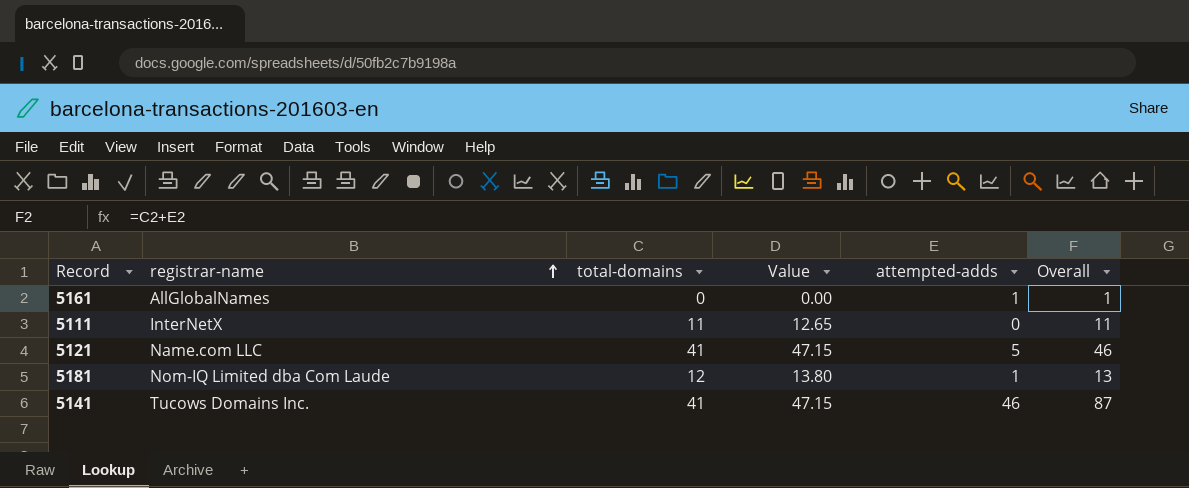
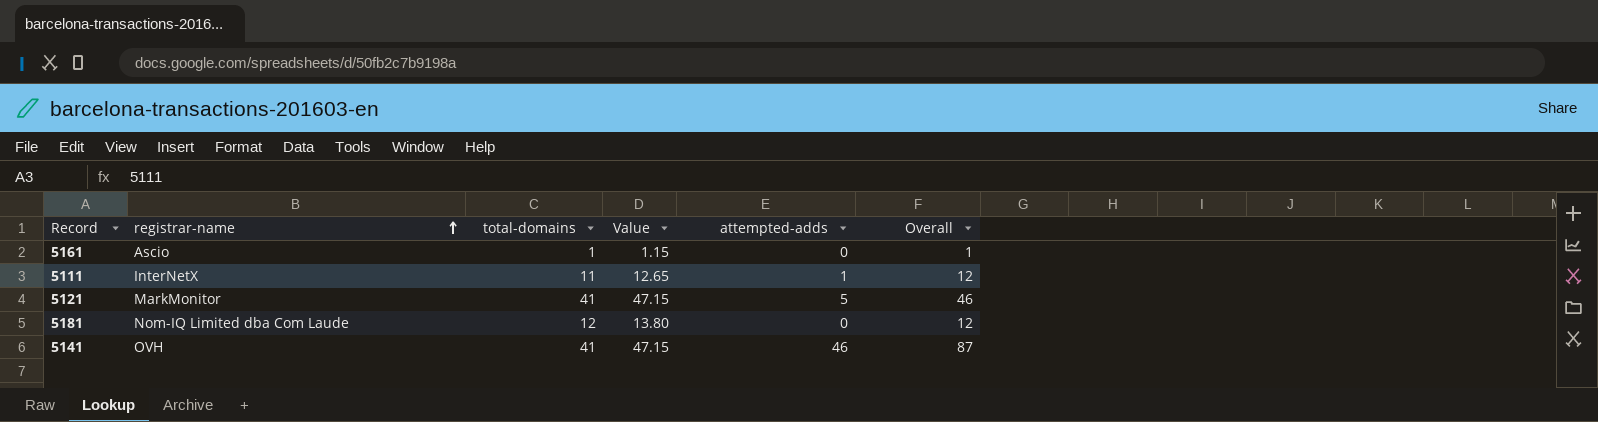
5161 | registrar-name: AllGlobalNames -> Ascio
5161 | total-domains: 0 -> 1
5161 | Value: 0.00 -> 1.15
5161 | attempted-adds: 1 -> 0
5111 | attempted-adds: 0 -> 1
5111 | Overall: 11 -> 12
5121 | registrar-name: Name.com LLC -> MarkMonitor
5181 | attempted-adds: 1 -> 0
5181 | Overall: 13 -> 12
5141 | registrar-name: Tucows Domains Inc. -> OVH

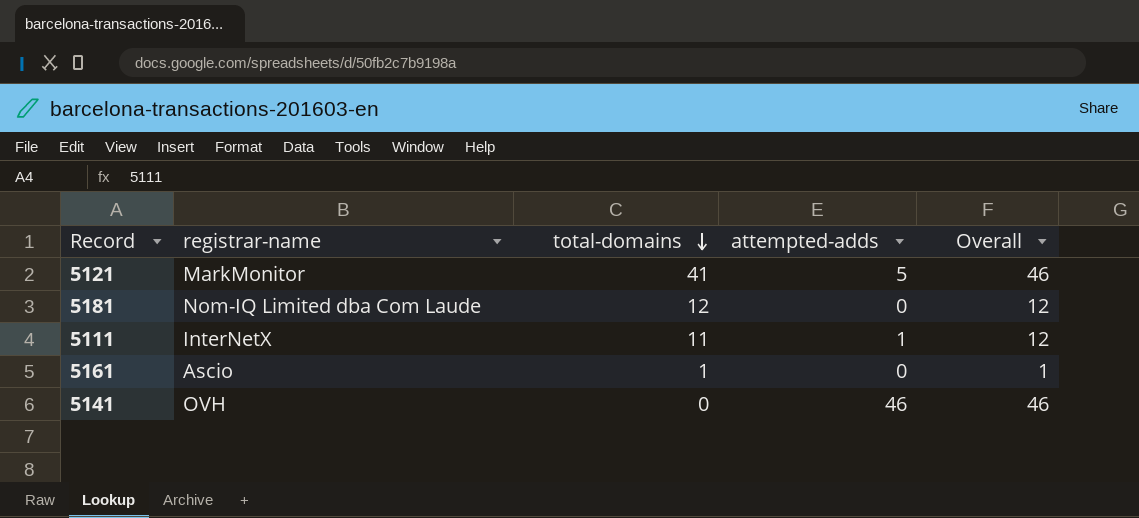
row order: registrar-name ascending -> total-domains descending
column Value | formula: [total-domains] * 1.15 -> none
5141 | total-domains: 41 -> 0
5141 | Overall: 87 -> 46

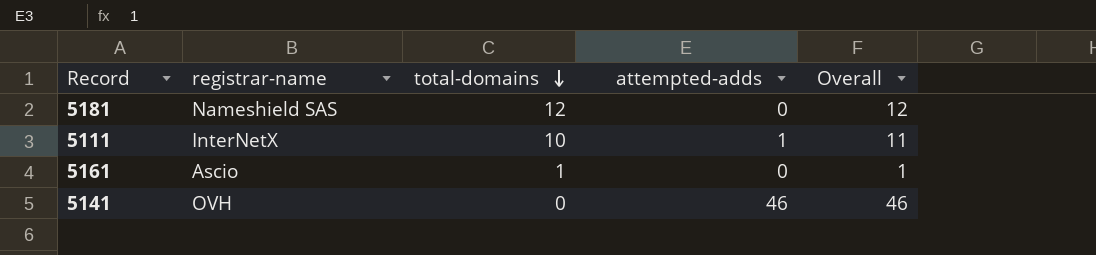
row 5121: MarkMonitor | 41 | 5 | 46 -> none
5181 | registrar-name: Nom-IQ Limited dba Com Laude -> Nameshield SAS
5111 | total-domains: 11 -> 10
5111 | Overall: 12 -> 11

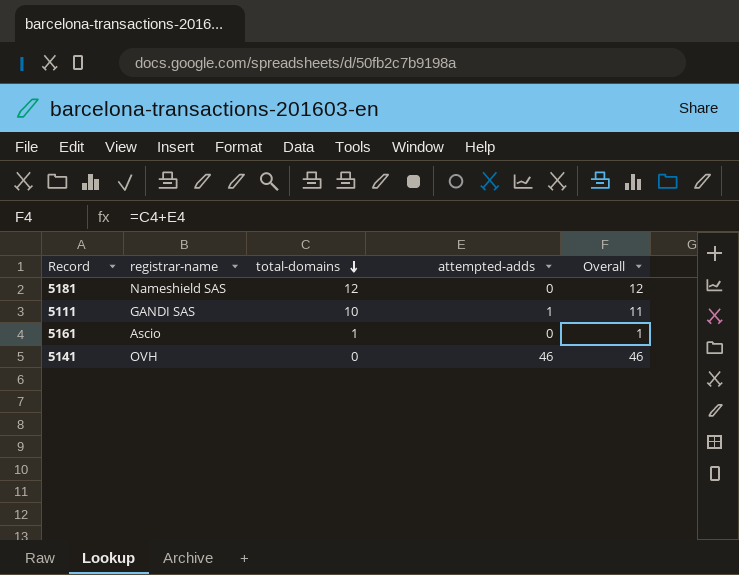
5111 | registrar-name: InterNetX -> GANDI SAS

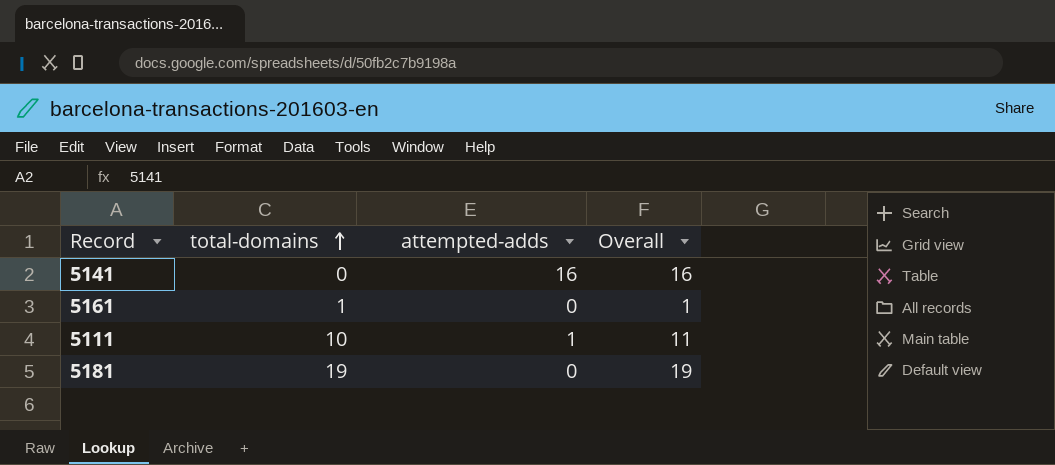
row order: total-domains descending -> total-domains ascending
column registrar-name | position: 2 -> none
5141 | attempted-adds: 46 -> 16
5141 | Overall: 46 -> 16
5181 | total-domains: 12 -> 19
5181 | Overall: 12 -> 19

